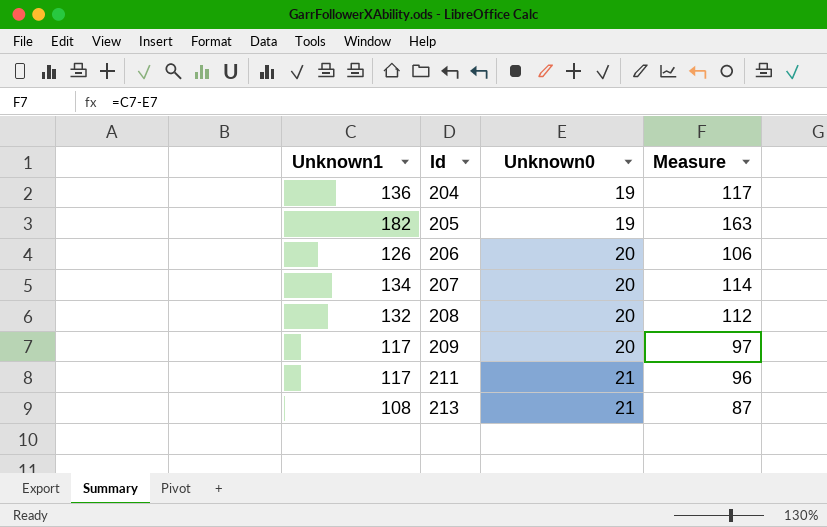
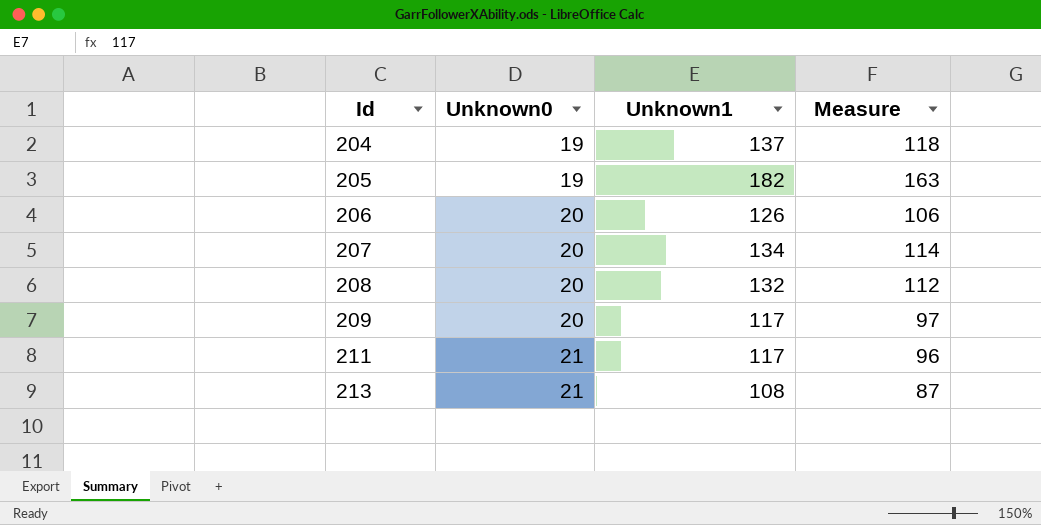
column Unknown1 | position: 1 -> 3
204 | Unknown1: 136 -> 137
204 | Measure: 117 -> 118

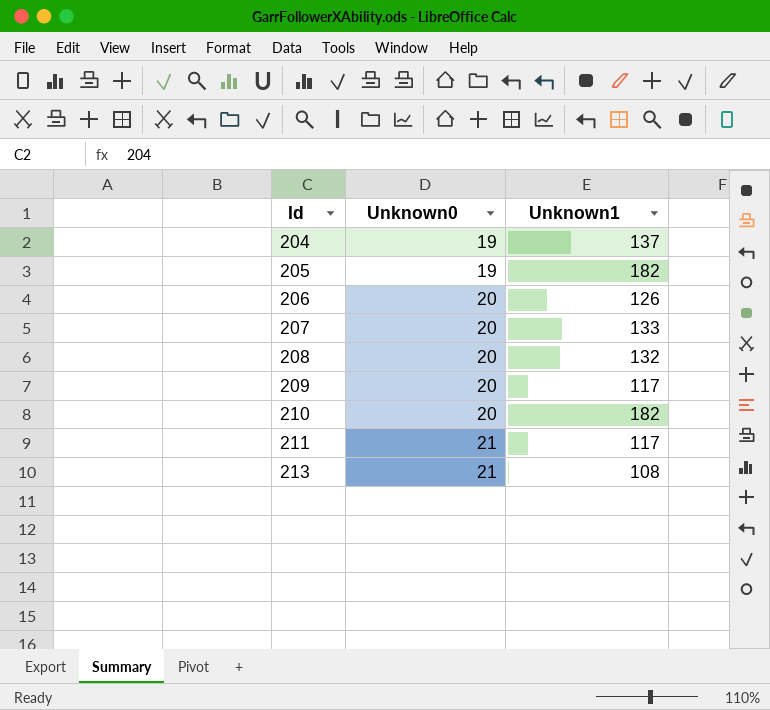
column Measure | formula: [Unknown1] - [Unknown0] -> none
207 | Unknown1: 134 -> 133
row 210: none -> 20 | 182

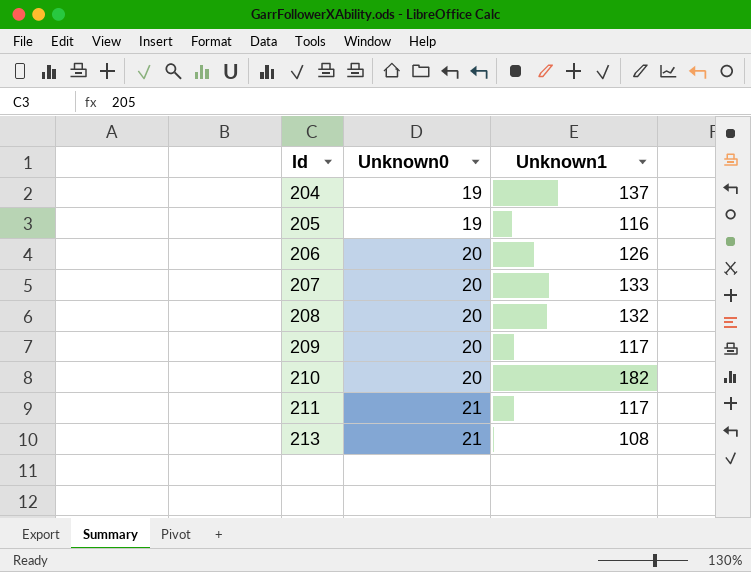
205 | Unknown1: 182 -> 116

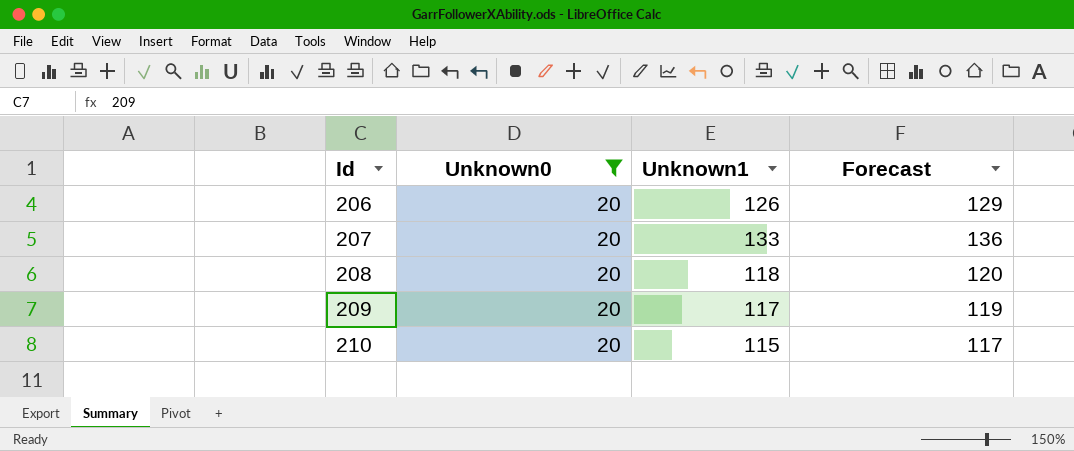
filter: none -> Unknown0 = 20
column Forecast | formula: none -> [Unknown1] * 1.02
208 | Unknown1: 132 -> 118
210 | Unknown1: 182 -> 115

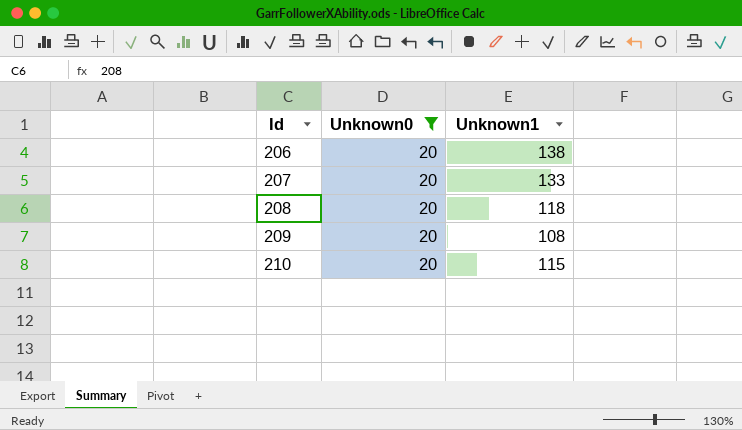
column Forecast | formula: [Unknown1] * 1.02 -> none
206 | Unknown1: 126 -> 138
209 | Unknown1: 117 -> 108

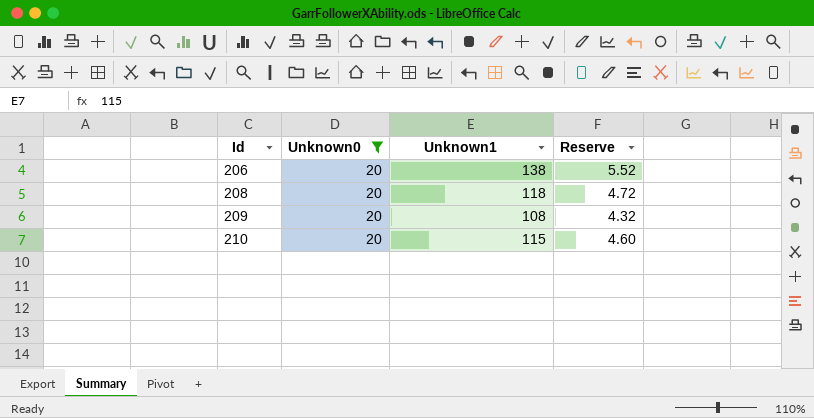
column Reserve | formula: none -> [Unknown1] * 0.04
row 207: 20 | 133 -> none

